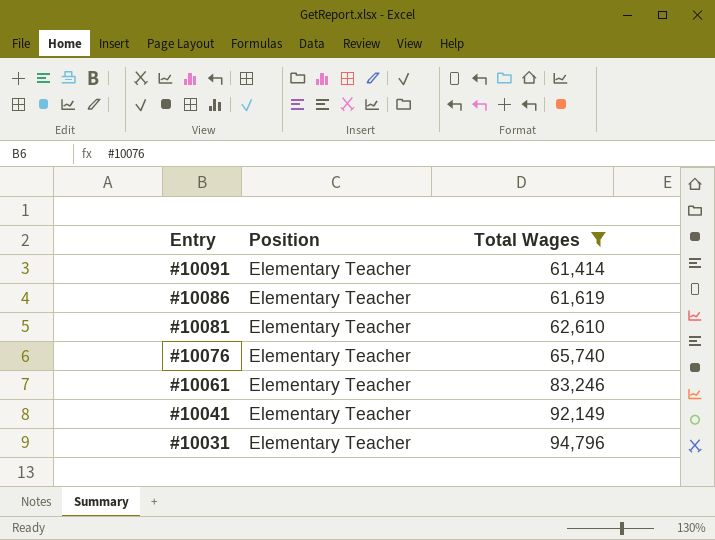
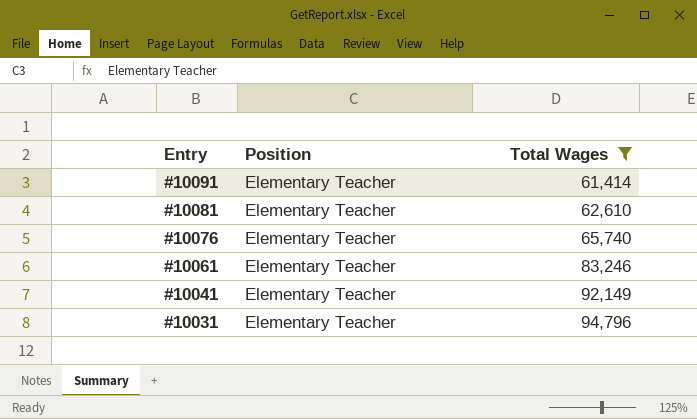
row #10086: Elementary Teacher | 61,619 -> none

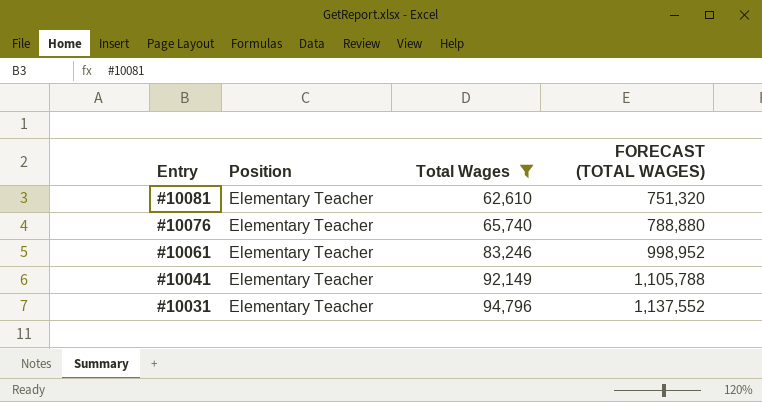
column FORECAST (TOTAL WAGES) | formula: none -> [Total Wages] * 12
row #10091: Elementary Teacher | 61,414 -> none

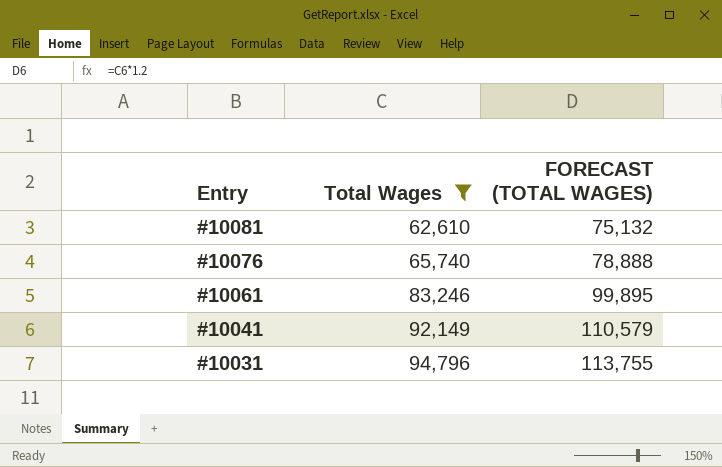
column Position | position: 2 -> none
column FORECAST (TOTAL WAGES) | formula: [Total Wages] * 12 -> [Total Wages] * 1.2

